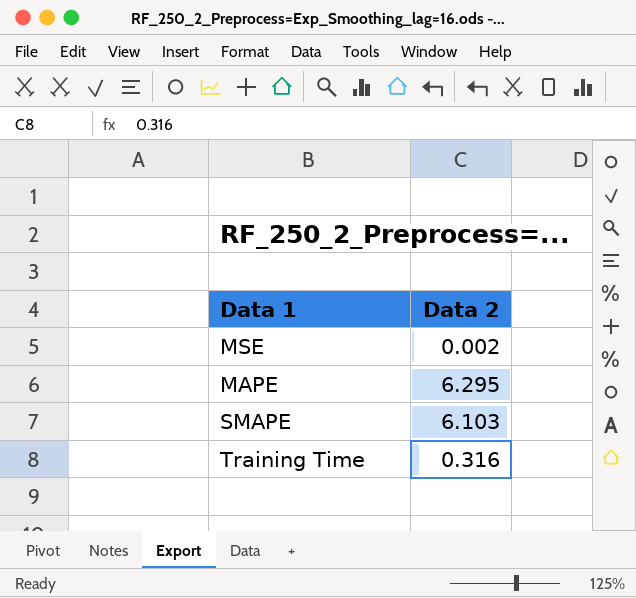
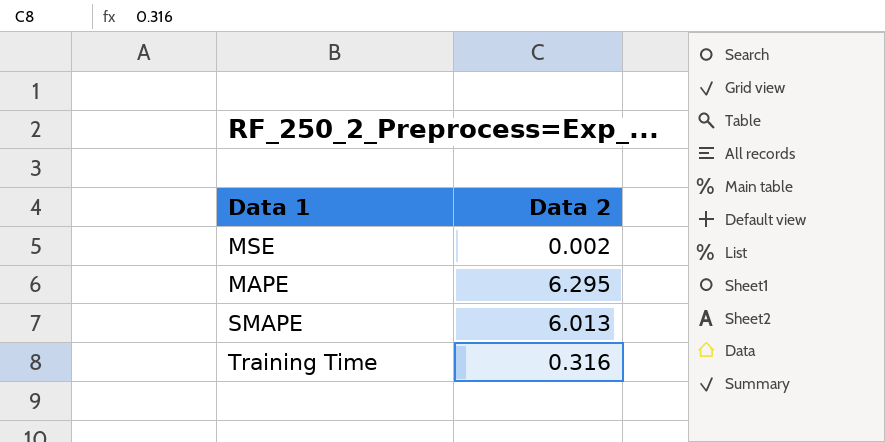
SMAPE | Data 2: 6.103 -> 6.013

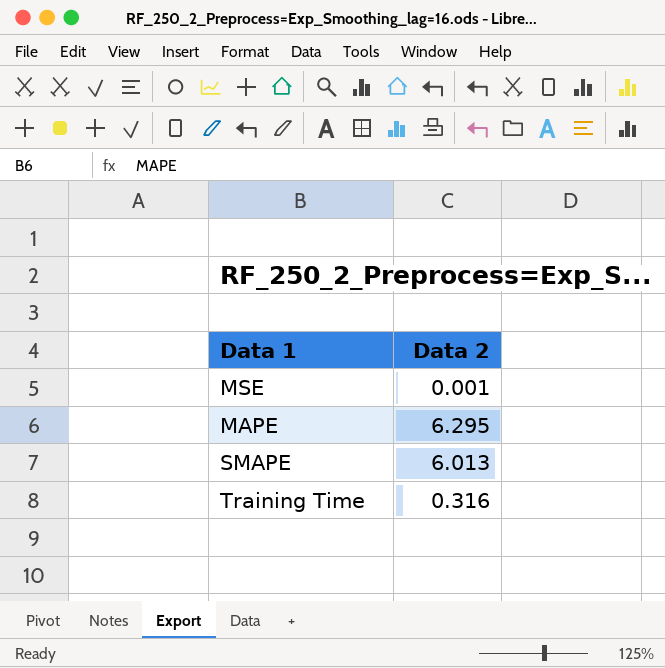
MSE | Data 2: 0.002 -> 0.001

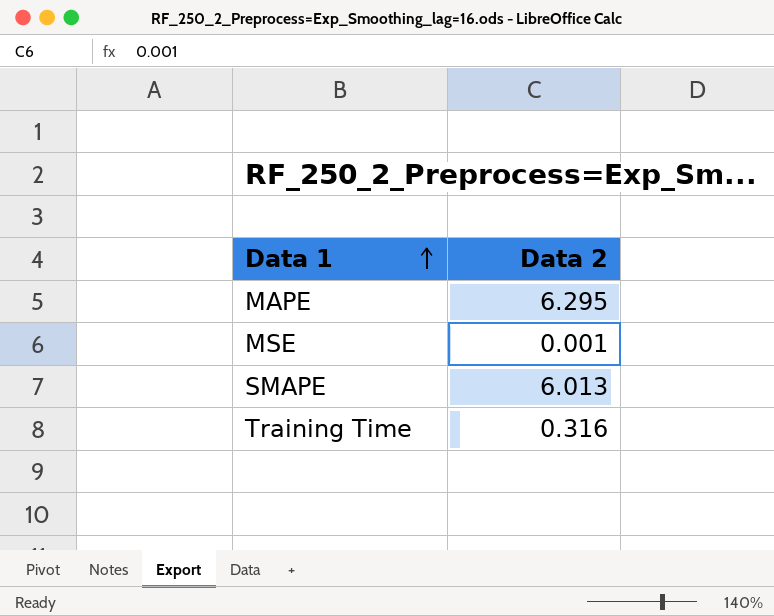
row order: none -> Data 1 ascending

